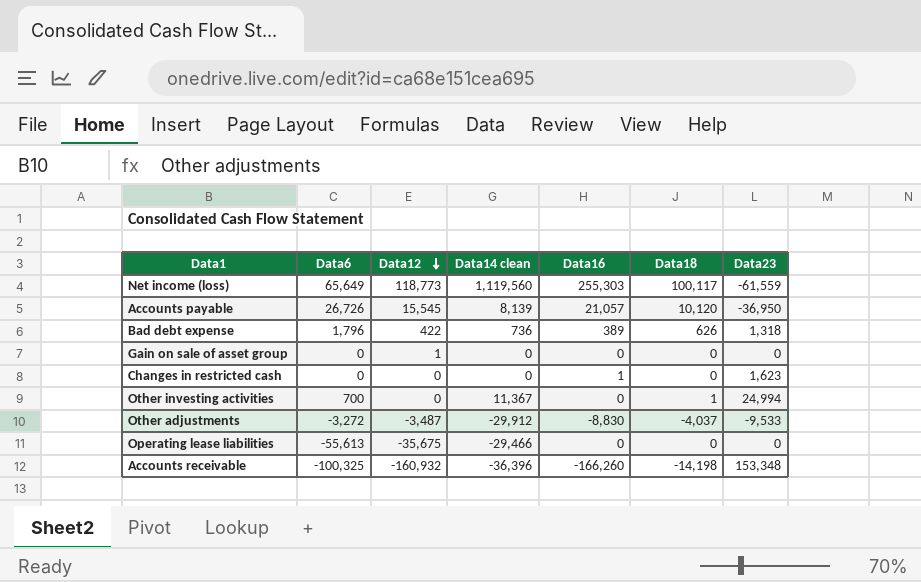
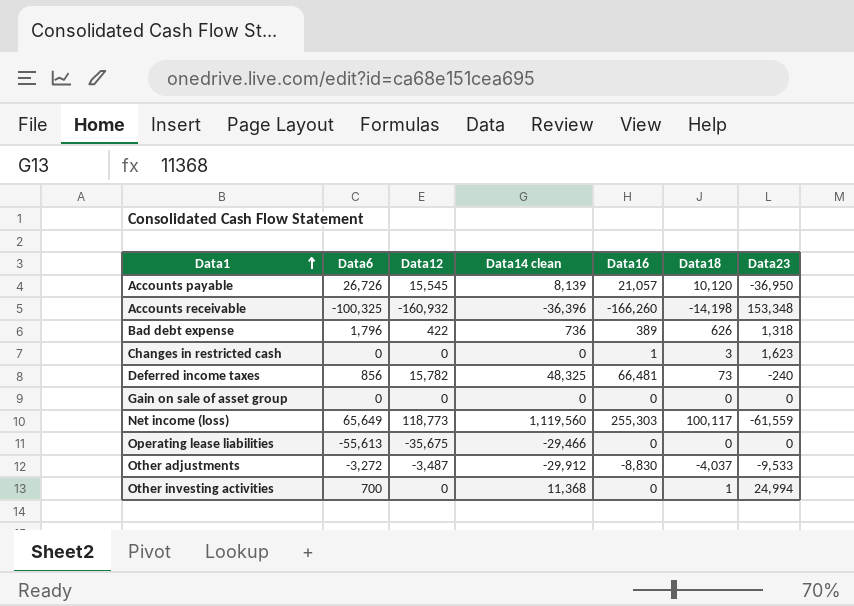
row order: Data12 descending -> Data1 ascending
Changes in restricted cash | Data18: 0 -> 3
row Deferred income taxes: none -> 856 | 15,782 | 48,325 | 66,481 | 73 | -240
Gain on sale of asset group | Data12: 1 -> 0
Other investing activities | Data14 clean: 11,367 -> 11,368

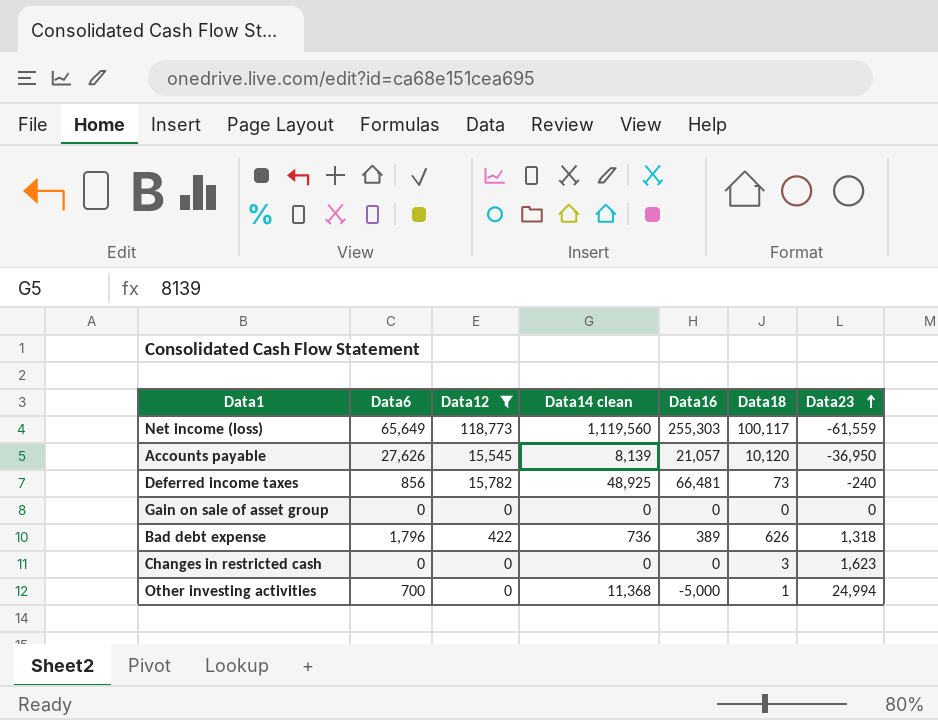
filter: none -> Data12 >= 0
row order: Data1 ascending -> Data23 ascending
Accounts payable | Data6: 26,726 -> 27,626
Deferred income taxes | Data14 clean: 48,325 -> 48,925
Changes in restricted cash | Data16: 1 -> 0
Other investing activities | Data16: 0 -> -5,000

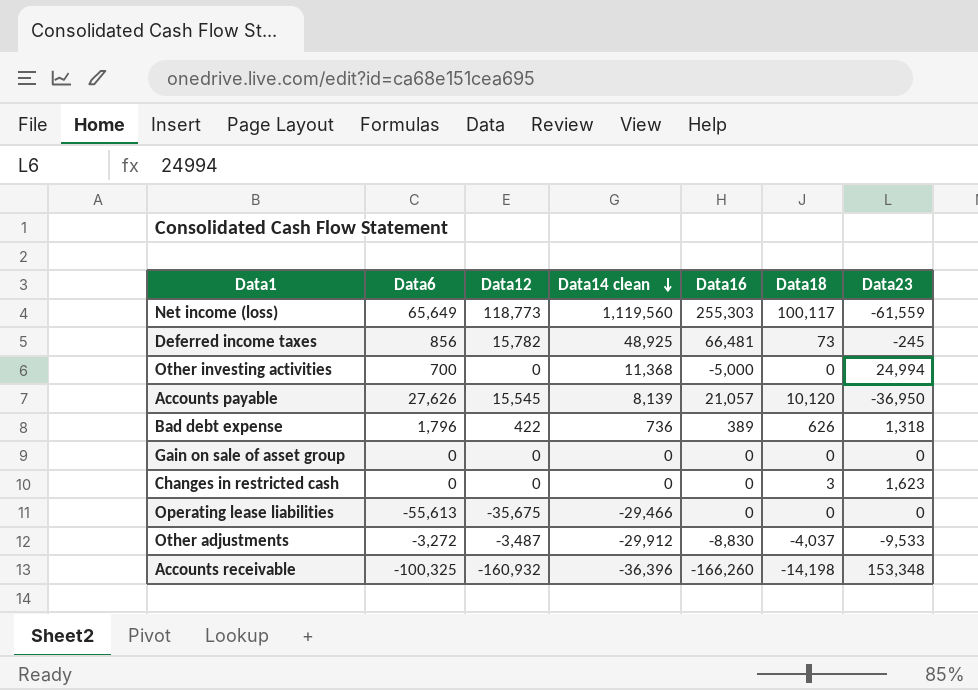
filter: Data12 >= 0 -> none
row order: Data23 ascending -> Data14 clean descending
Deferred income taxes | Data23: -240 -> -245
Other investing activities | Data18: 1 -> 0

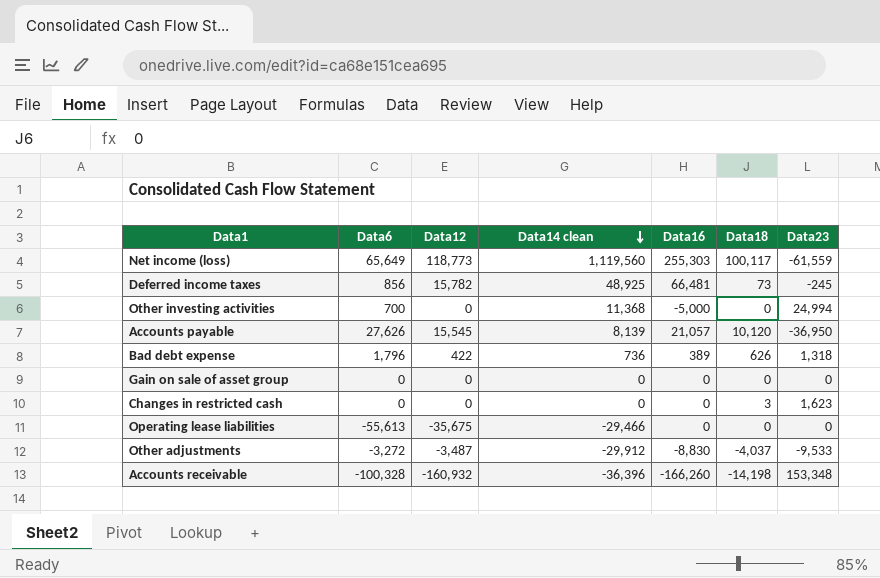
Accounts receivable | Data6: -100,325 -> -100,328

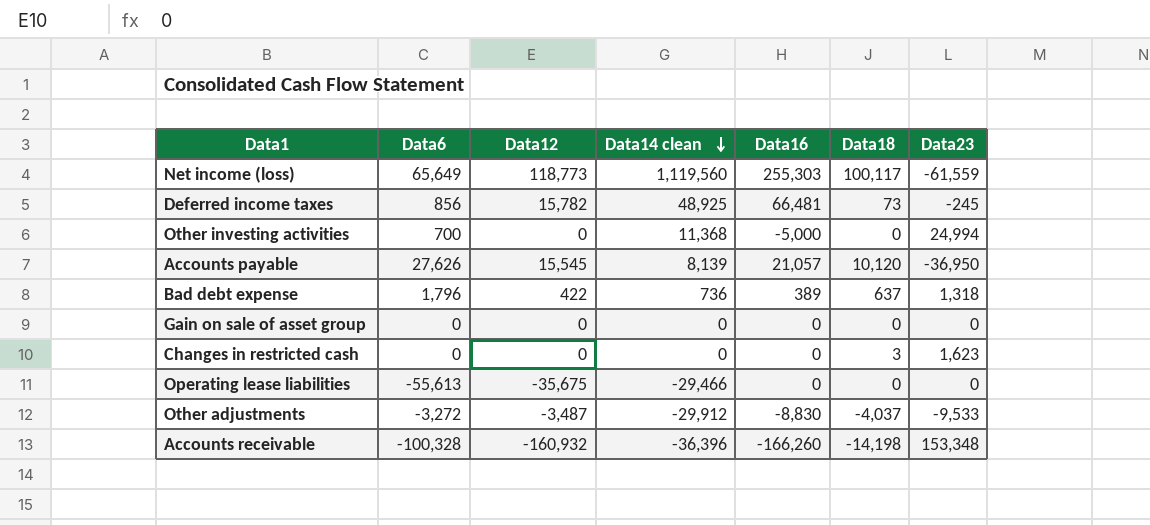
Bad debt expense | Data18: 626 -> 637

